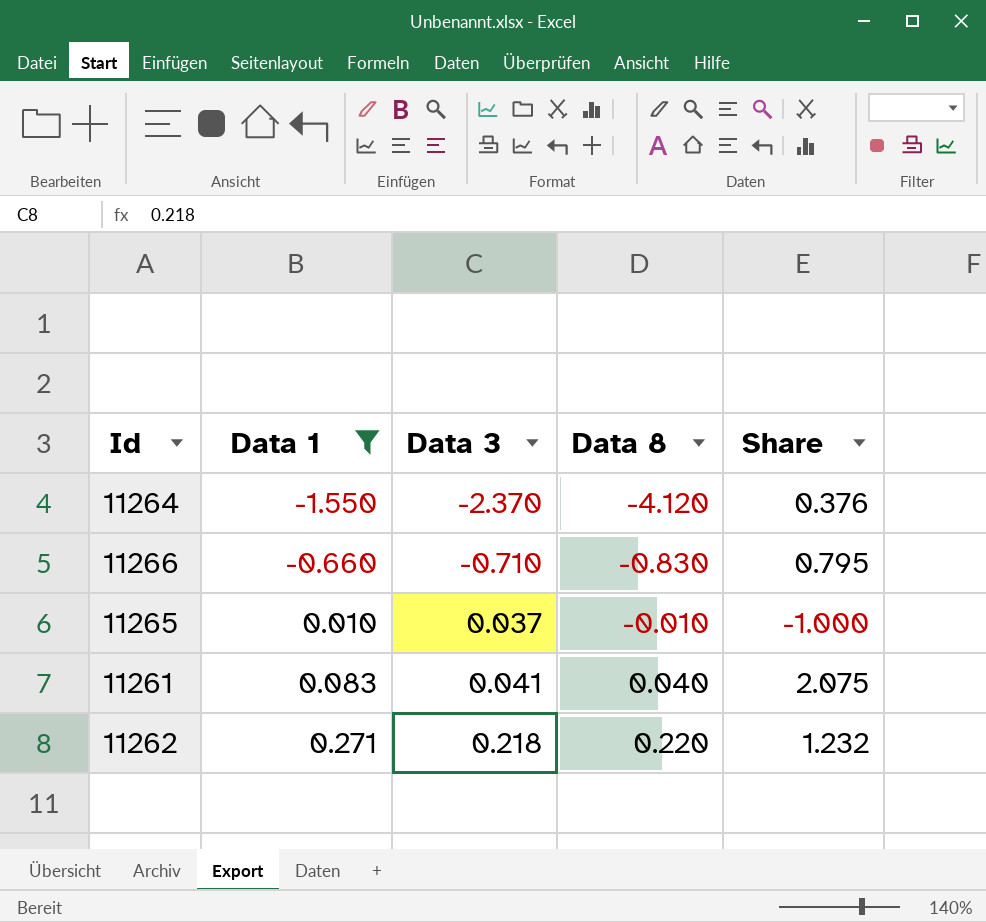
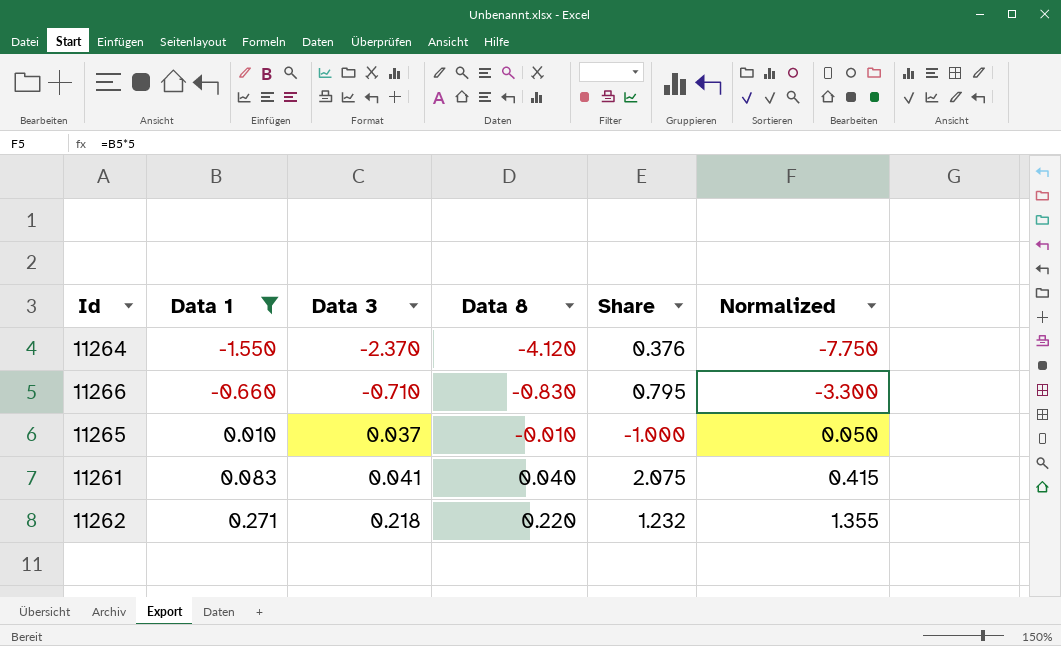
column Normalized | formula: none -> [Data 1] * 5

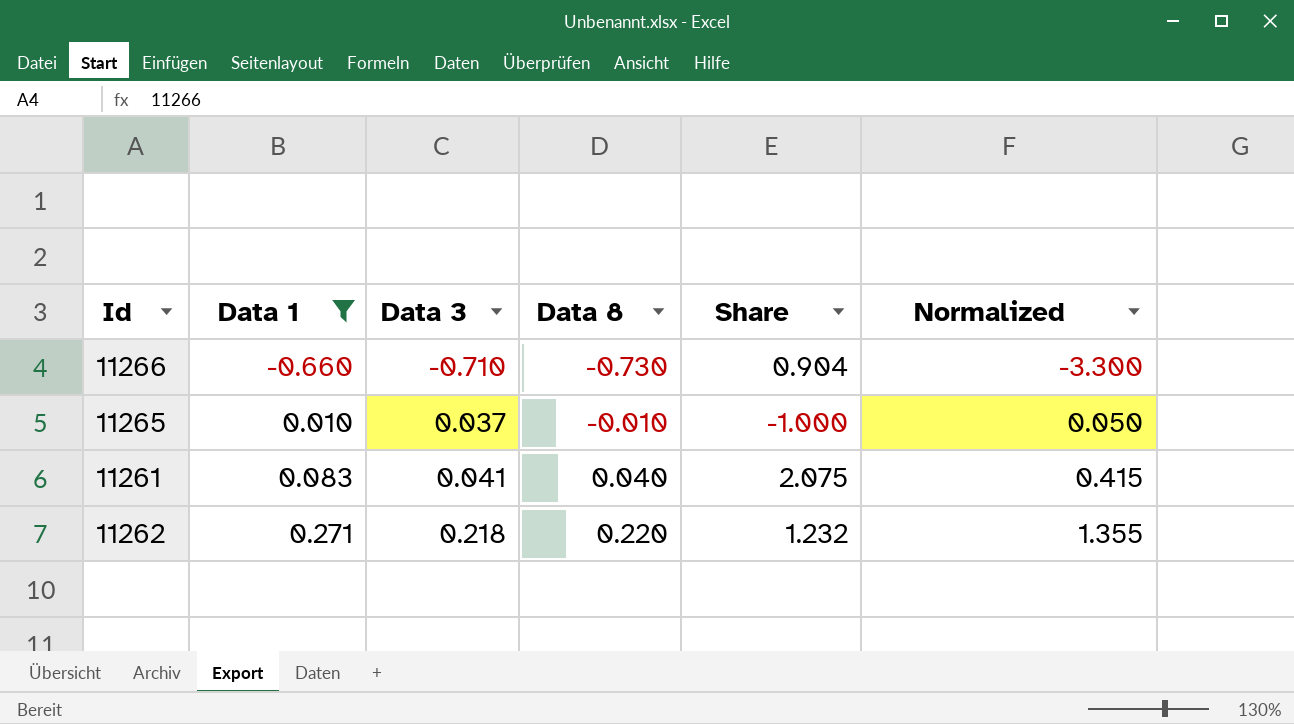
row 11264: -1.550 | -2.370 | -4.120 | 0.376 | -7.750 -> none
11266 | Data 8: -0.830 -> -0.730
11266 | Share: 0.795 -> 0.904

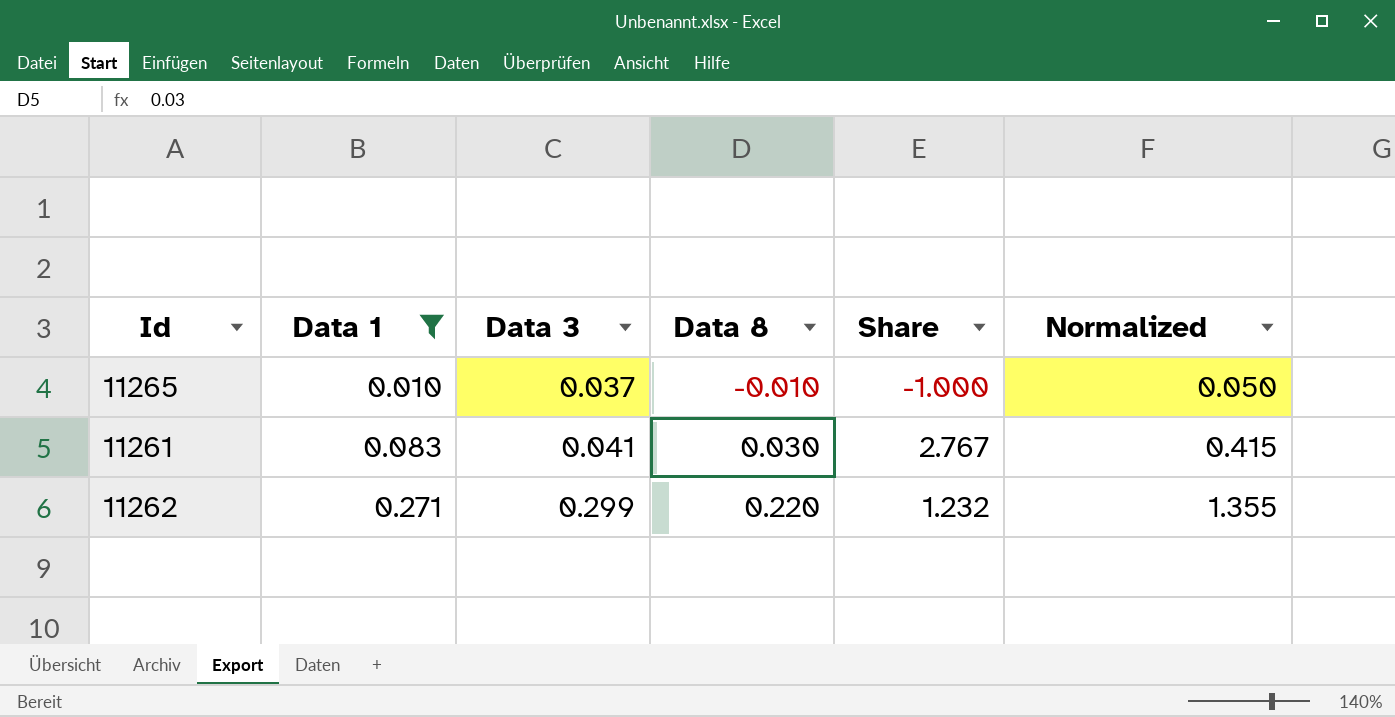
row 11266: -0.660 | -0.710 | -0.730 | 0.904 | -3.300 -> none
11261 | Data 8: 0.040 -> 0.030
11261 | Share: 2.075 -> 2.767
11262 | Data 3: 0.218 -> 0.299

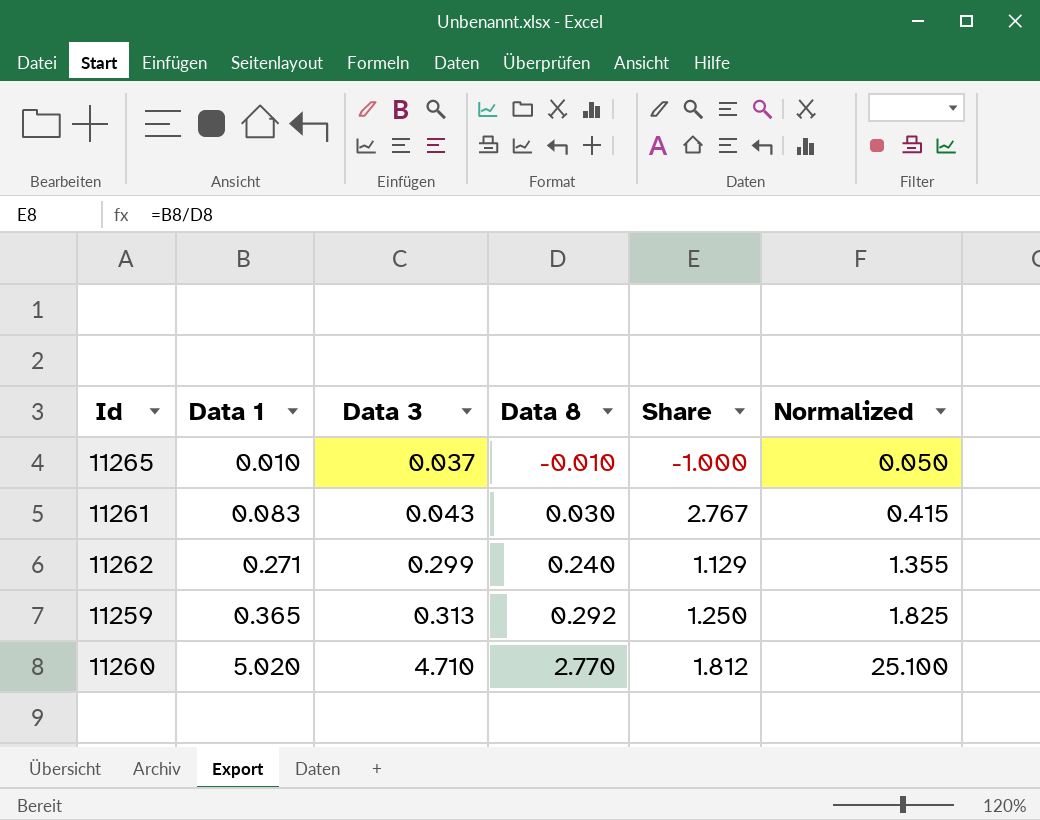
filter: Data 1 <= 0.271 -> none
11261 | Data 3: 0.041 -> 0.043
11262 | Data 8: 0.220 -> 0.240
11262 | Share: 1.232 -> 1.129

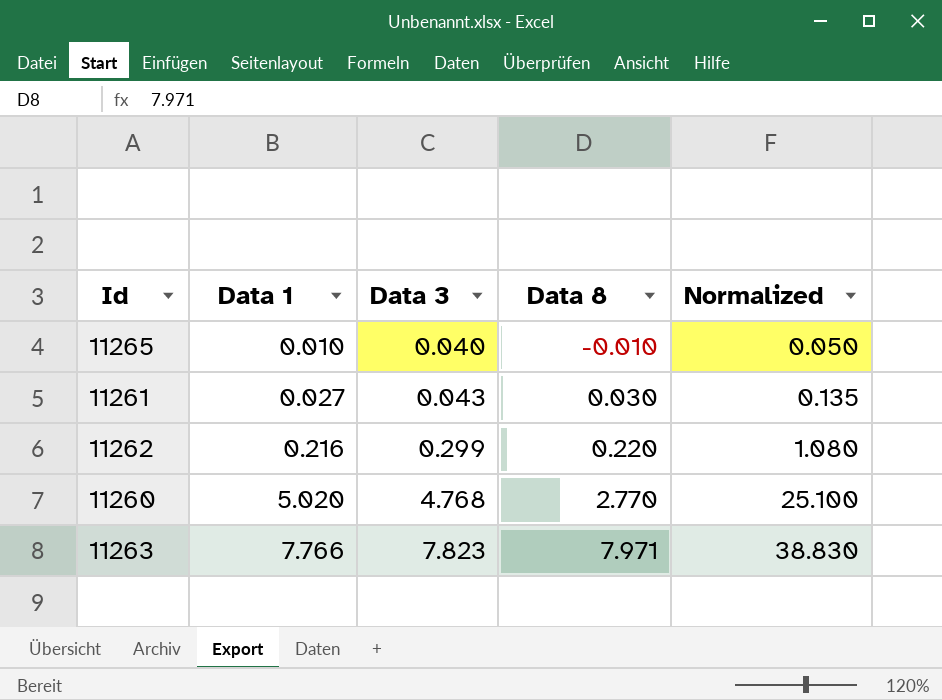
column Share | formula: [Data 1] / [Data 8] -> none
row 11259: 0.365 | 0.313 | 0.292 | 1.250 | 1.825 -> none
11265 | Data 3: 0.037 -> 0.040
11261 | Data 1: 0.083 -> 0.027
11261 | Normalized: 0.415 -> 0.135
11262 | Data 1: 0.271 -> 0.216
11262 | Data 8: 0.240 -> 0.220
11262 | Normalized: 1.355 -> 1.080
11260 | Data 3: 4.710 -> 4.768
row 11263: none -> 7.766 | 7.823 | 7.971 | 38.830

